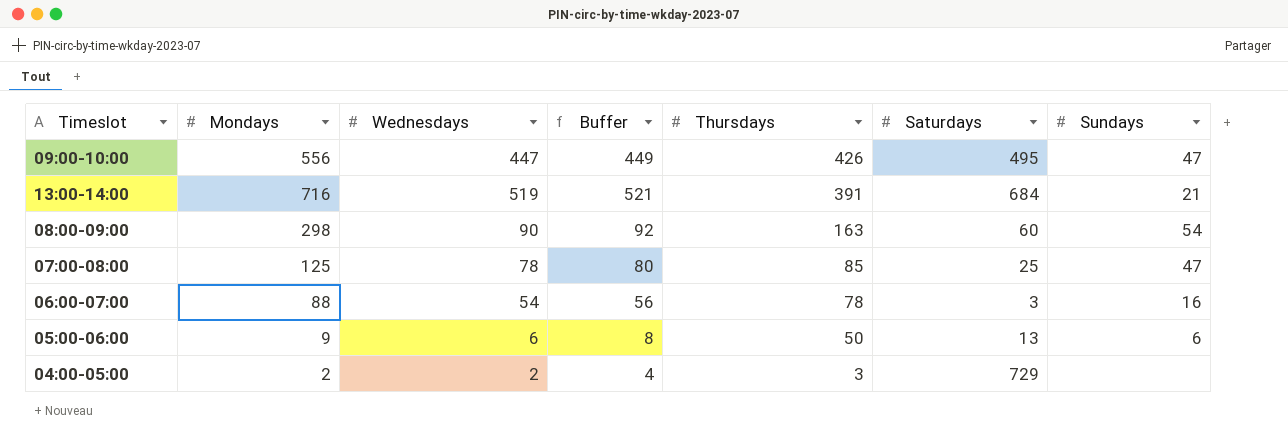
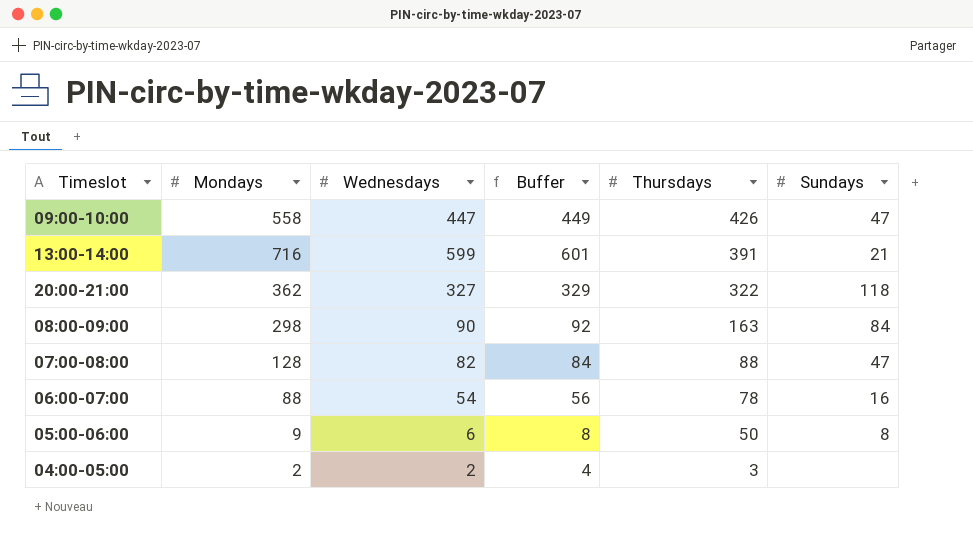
column Saturdays | position: 6 -> none
09:00-10:00 | Mondays: 556 -> 558
13:00-14:00 | Wednesdays: 519 -> 599
13:00-14:00 | Buffer: 521 -> 601
row 20:00-21:00: none -> 362 | 327 | 329 | 322 | 118
08:00-09:00 | Sundays: 54 -> 84
07:00-08:00 | Mondays: 125 -> 128
07:00-08:00 | Wednesdays: 78 -> 82
07:00-08:00 | Buffer: 80 -> 84
07:00-08:00 | Thursdays: 85 -> 88
05:00-06:00 | Sundays: 6 -> 8

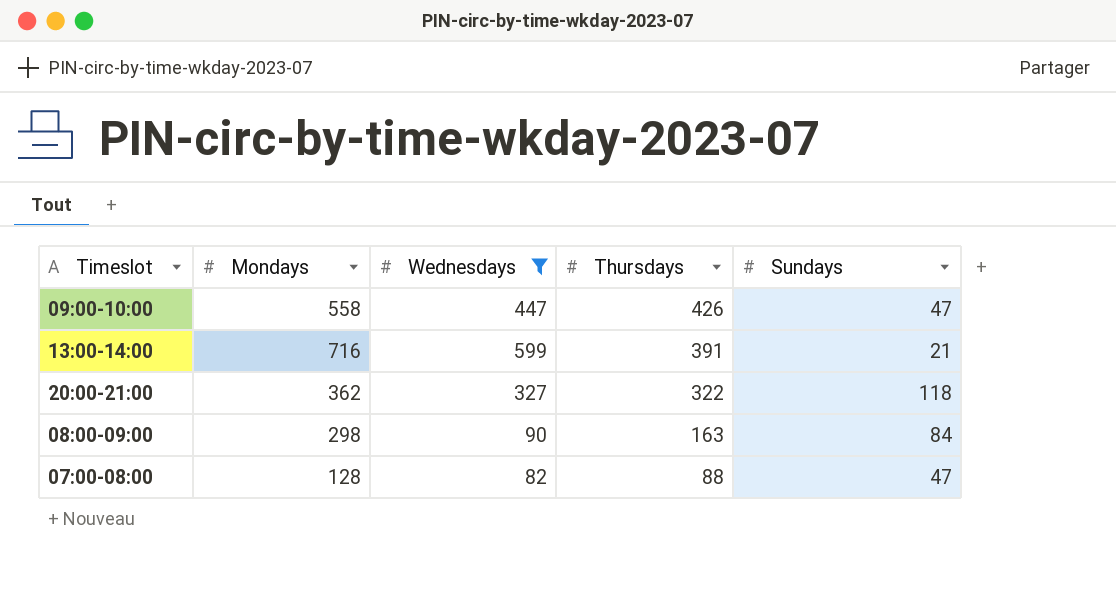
filter: none -> Wednesdays >= 82
column Buffer | formula: [Wednesdays] + 2 -> none

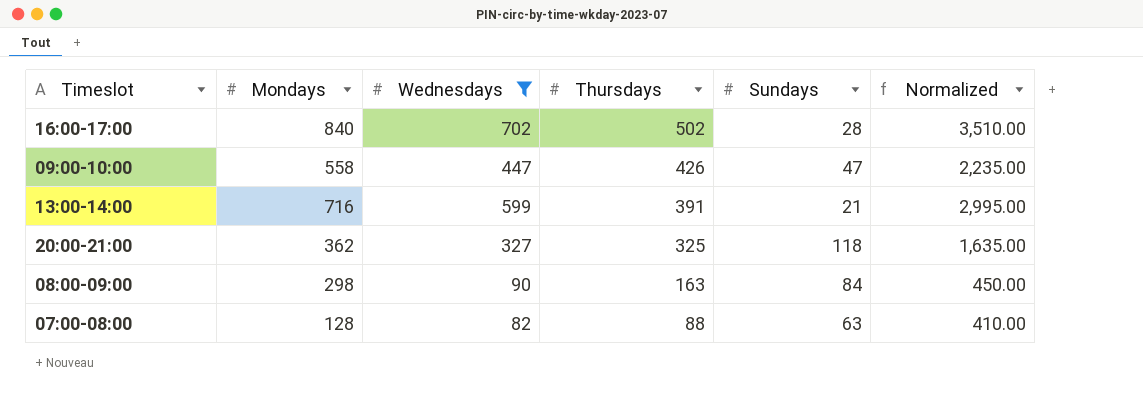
column Normalized | formula: none -> [Wednesdays] * 5
row 16:00-17:00: none -> 840 | 702 | 502 | 28 | 3,510.00
20:00-21:00 | Thursdays: 322 -> 325
07:00-08:00 | Sundays: 47 -> 63

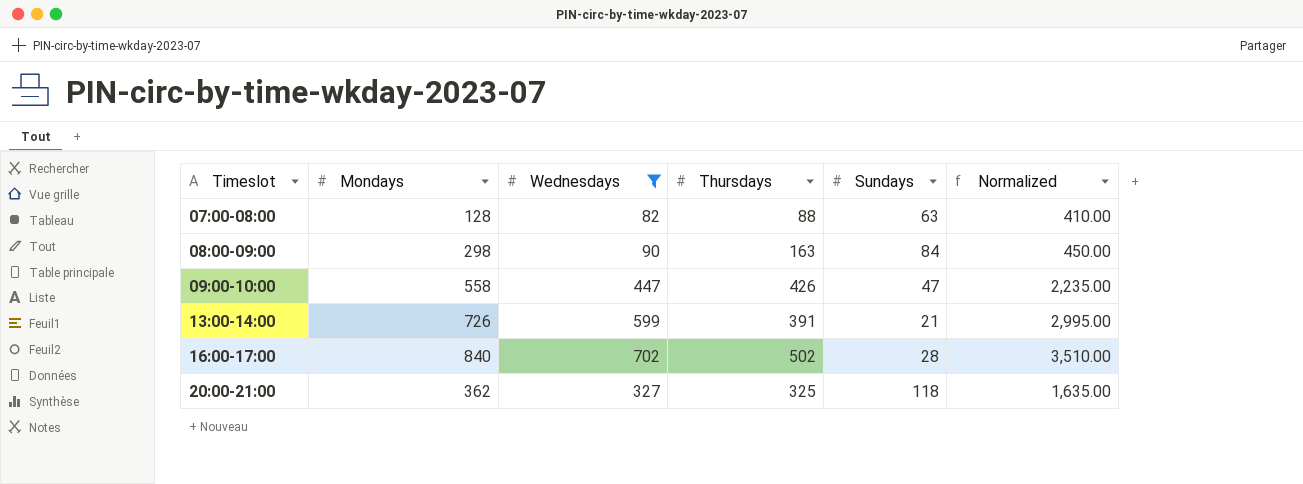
row order: Thursdays descending -> Timeslot ascending
13:00-14:00 | Mondays: 716 -> 726

